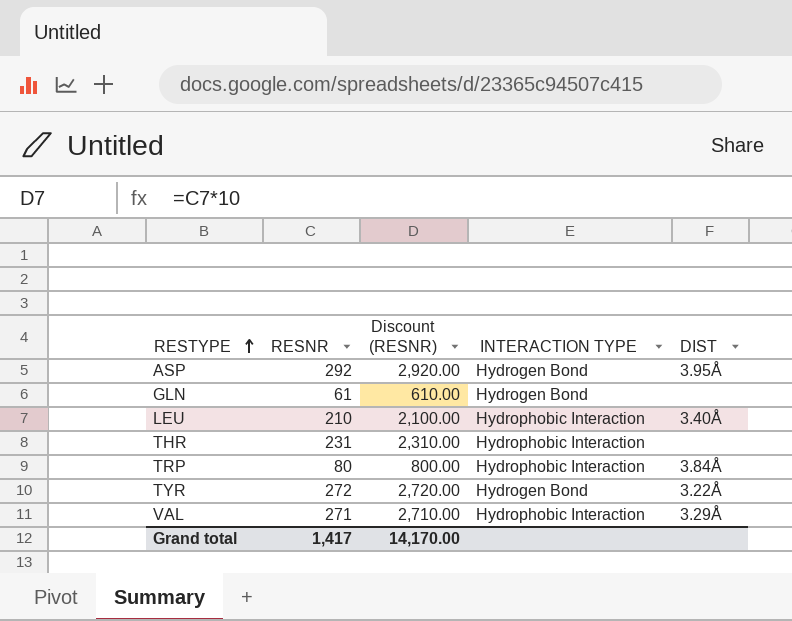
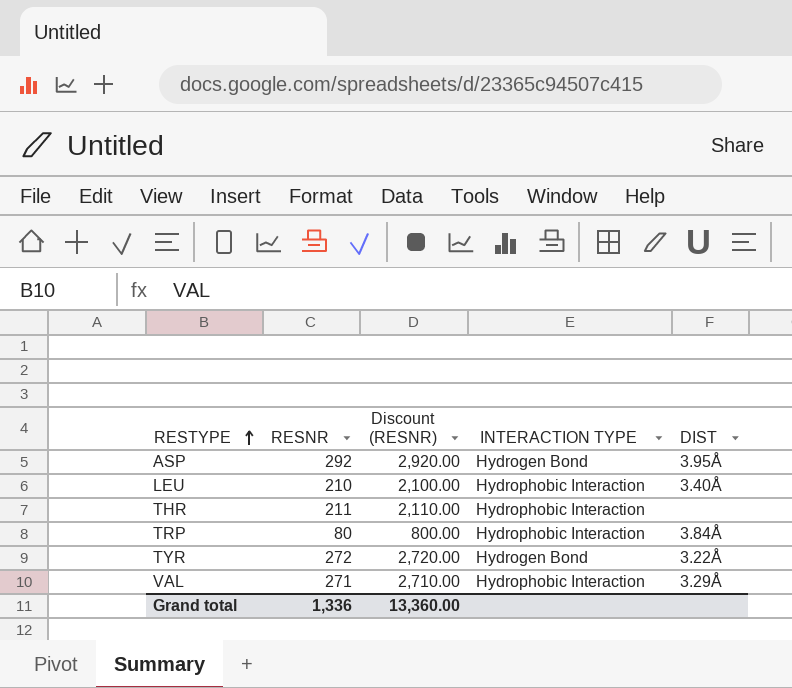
row GLN: 61 | 610.00 | Hydrogen Bond | none -> none
THR | RESNR: 231 -> 211
THR | Discount (RESNR): 2,310.00 -> 2,110.00
Grand total | RESNR: 1,417 -> 1,336
Grand total | Discount (RESNR): 14,170.00 -> 13,360.00

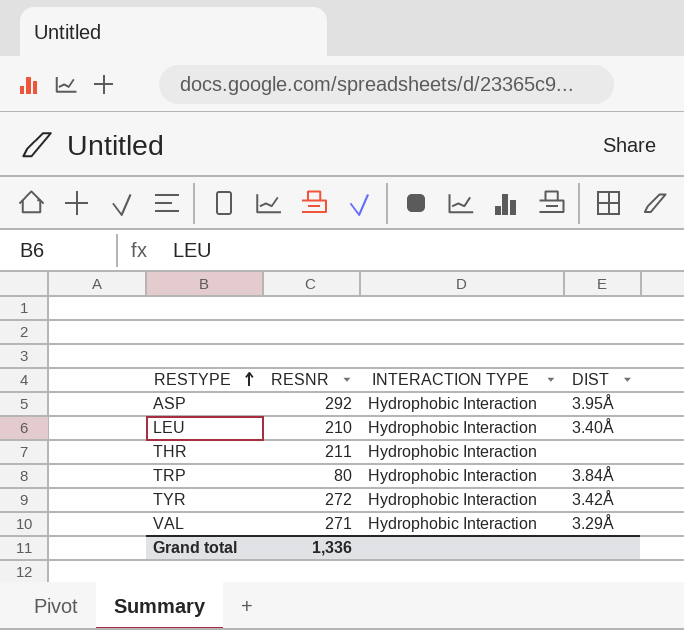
column Discount (RESNR) | formula: [RESNR] * 10 -> none
ASP | INTERACTION TYPE: Hydrogen Bond -> Hydrophobic Interaction
TYR | INTERACTION TYPE: Hydrogen Bond -> Hydrophobic Interaction
TYR | DIST: 3.22Å -> 3.42Å

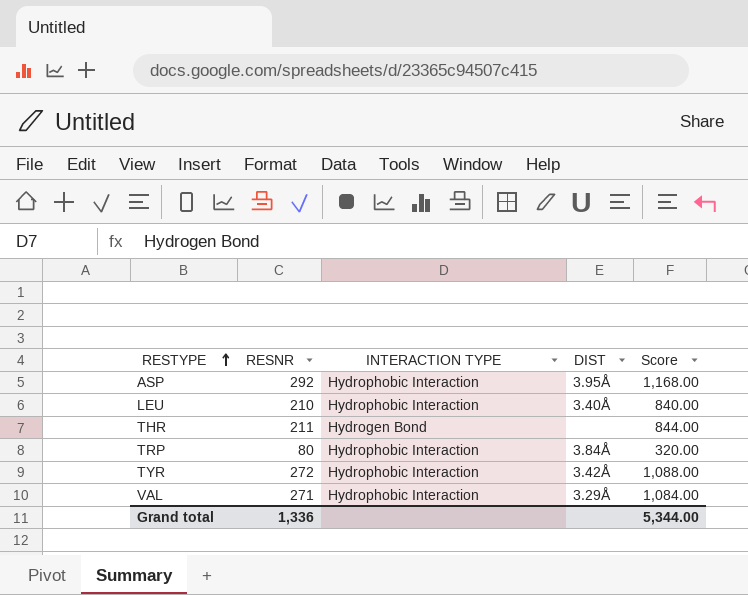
column Score | formula: none -> [RESNR] * 4
THR | INTERACTION TYPE: Hydrophobic Interaction -> Hydrogen Bond

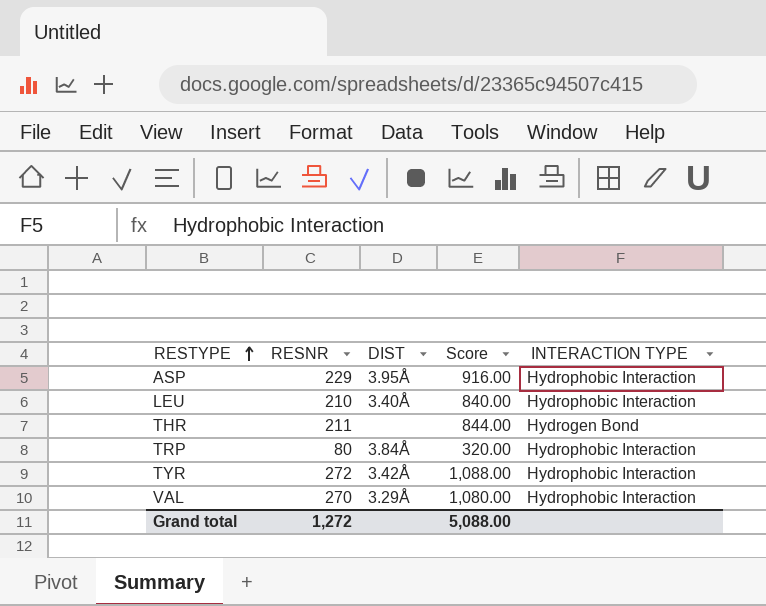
column INTERACTION TYPE | position: 3 -> 5
ASP | RESNR: 292 -> 229
ASP | Score: 1,168.00 -> 916.00
VAL | RESNR: 271 -> 270
VAL | Score: 1,084.00 -> 1,080.00
Grand total | RESNR: 1,336 -> 1,272
Grand total | Score: 5,344.00 -> 5,088.00

